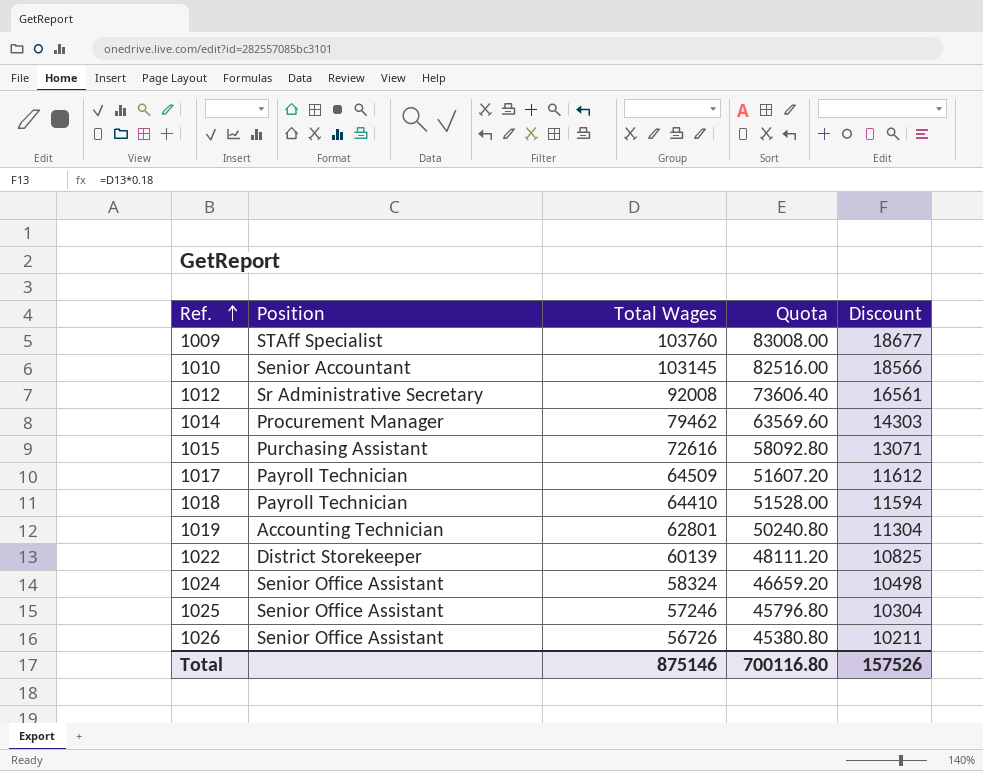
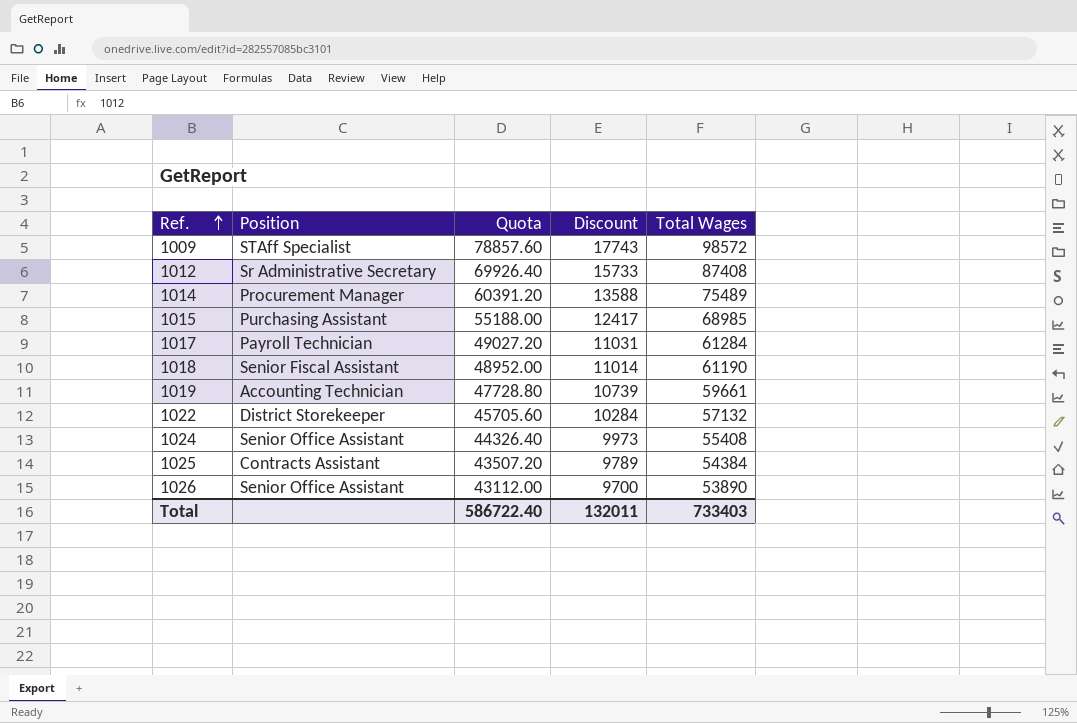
column Total Wages | position: 3 -> 5
row 1010: Senior Accountant | 103145 | 82516.00 | 18566 -> none
1009 | Quota: 83008.00 -> 78857.60
1009 | Discount: 18677 -> 17743
1009 | Total Wages: 103760 -> 98572
1012 | Quota: 73606.40 -> 69926.40
1012 | Discount: 16561 -> 15733
1012 | Total Wages: 92008 -> 87408
1014 | Quota: 63569.60 -> 60391.20
1014 | Discount: 14303 -> 13588
1014 | Total Wages: 79462 -> 75489
1015 | Quota: 58092.80 -> 55188.00
1015 | Discount: 13071 -> 12417
1015 | Total Wages: 72616 -> 68985
1017 | Quota: 51607.20 -> 49027.20
1017 | Discount: 11612 -> 11031
1017 | Total Wages: 64509 -> 61284
1018 | Position: Payroll Technician -> Senior Fiscal Assistant
1018 | Quota: 51528.00 -> 48952.00
1018 | Discount: 11594 -> 11014
1018 | Total Wages: 64410 -> 61190
1019 | Quota: 50240.80 -> 47728.80
1019 | Discount: 11304 -> 10739
1019 | Total Wages: 62801 -> 59661
1022 | Quota: 48111.20 -> 45705.60
1022 | Discount: 10825 -> 10284
1022 | Total Wages: 60139 -> 57132
1024 | Quota: 46659.20 -> 44326.40
1024 | Discount: 10498 -> 9973
1024 | Total Wages: 58324 -> 55408
1025 | Position: Senior Office Assistant -> Contracts Assistant
1025 | Quota: 45796.80 -> 43507.20
1025 | Discount: 10304 -> 9789
1025 | Total Wages: 57246 -> 54384
1026 | Quota: 45380.80 -> 43112.00
1026 | Discount: 10211 -> 9700
1026 | Total Wages: 56726 -> 53890
Total | Quota: 700116.80 -> 586722.40
Total | Discount: 157526 -> 132011
Total | Total Wages: 875146 -> 733403

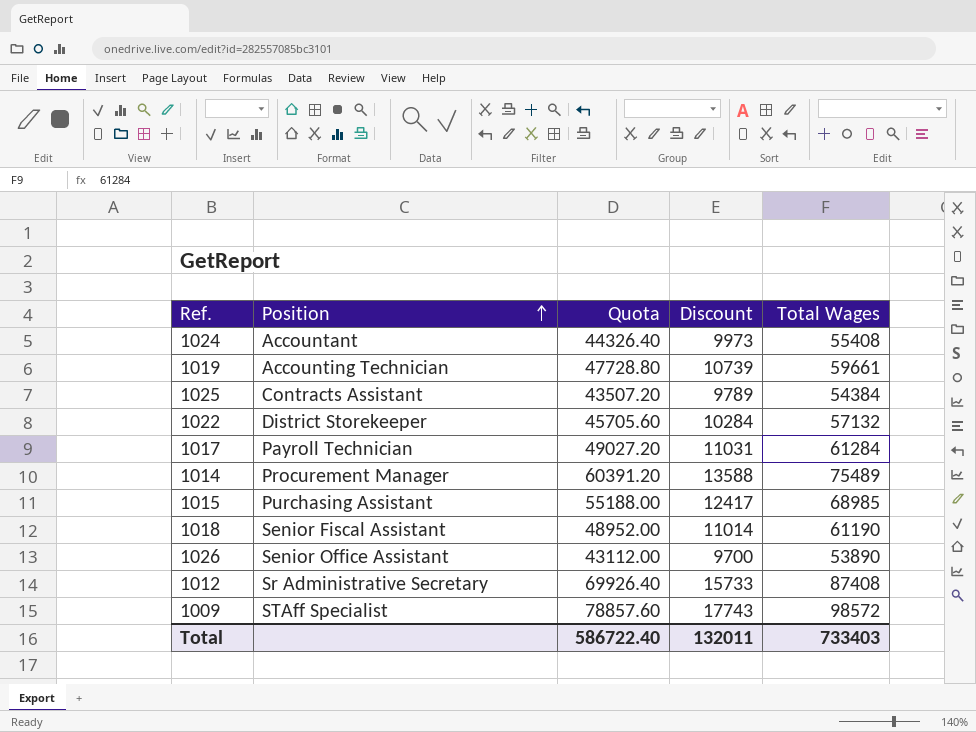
row order: Ref. ascending -> Position ascending
1024 | Position: Senior Office Assistant -> Accountant

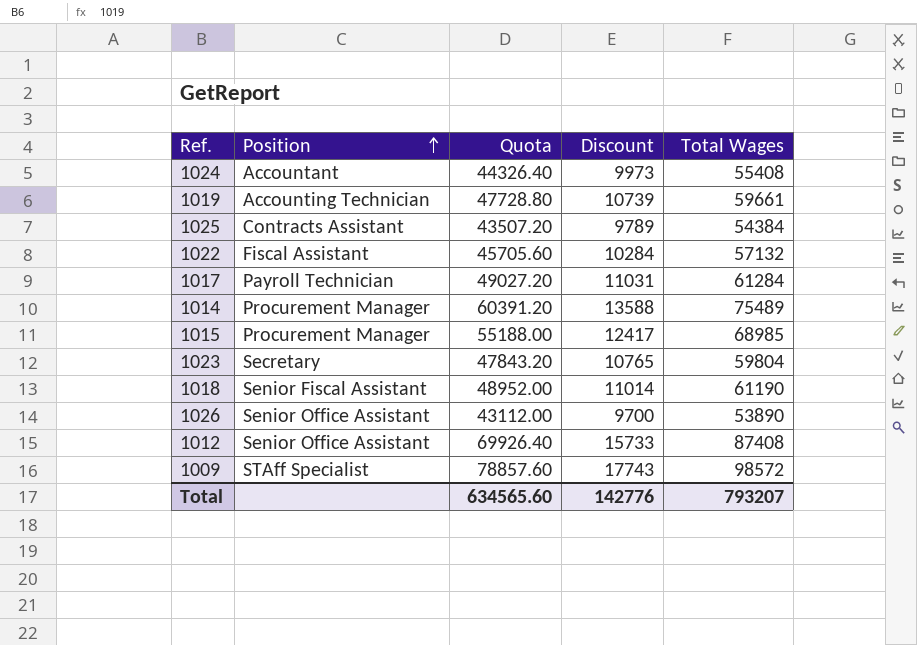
1022 | Position: District Storekeeper -> Fiscal Assistant
1015 | Position: Purchasing Assistant -> Procurement Manager
row 1023: none -> Secretary | 47843.20 | 10765 | 59804
1012 | Position: Sr Administrative Secretary -> Senior Office Assistant
Total | Quota: 586722.40 -> 634565.60
Total | Discount: 132011 -> 142776
Total | Total Wages: 733403 -> 793207

